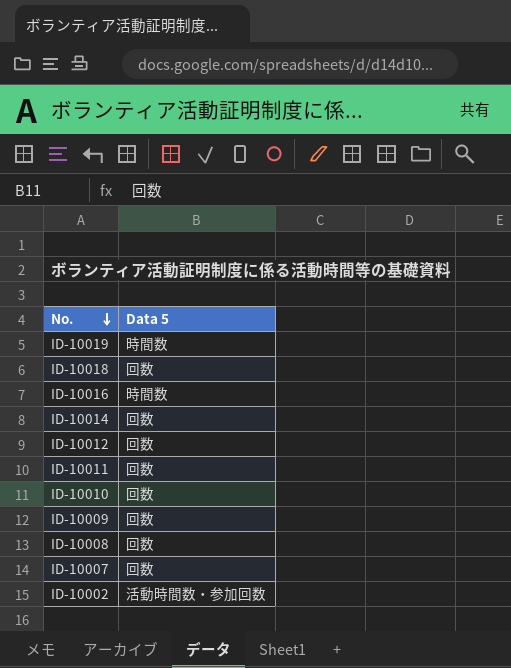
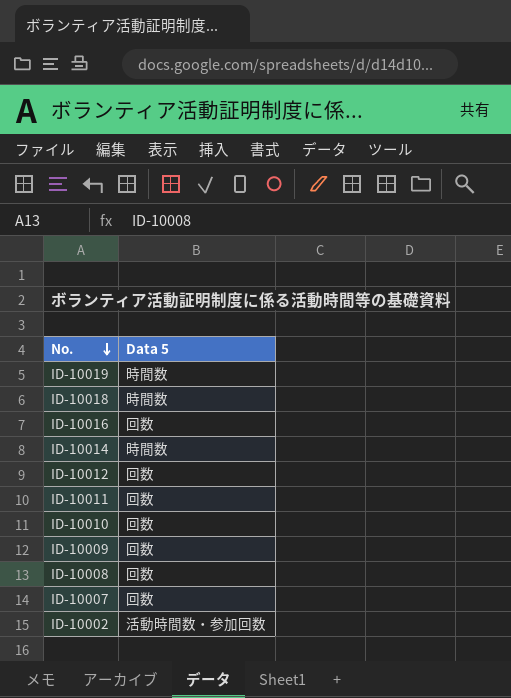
ID-10018 | Data 5: 回数 -> 時間数
ID-10016 | Data 5: 時間数 -> 回数
ID-10014 | Data 5: 回数 -> 時間数

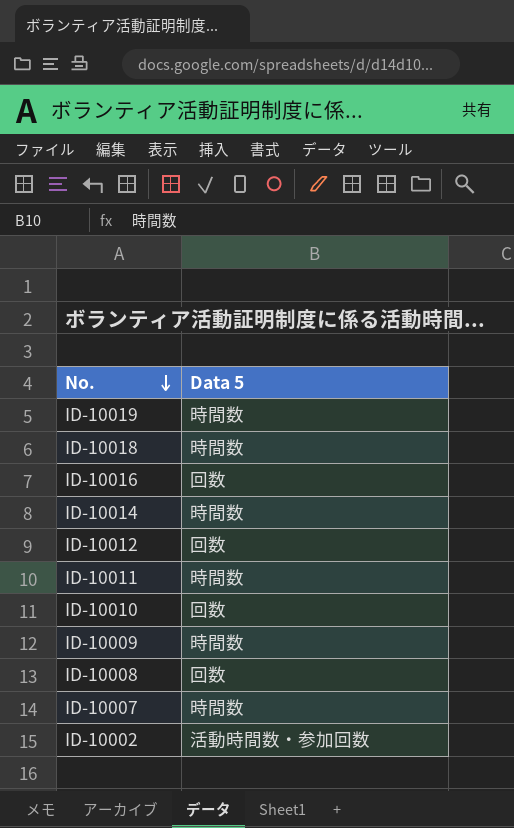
ID-10011 | Data 5: 回数 -> 時間数
ID-10009 | Data 5: 回数 -> 時間数
ID-10007 | Data 5: 回数 -> 時間数

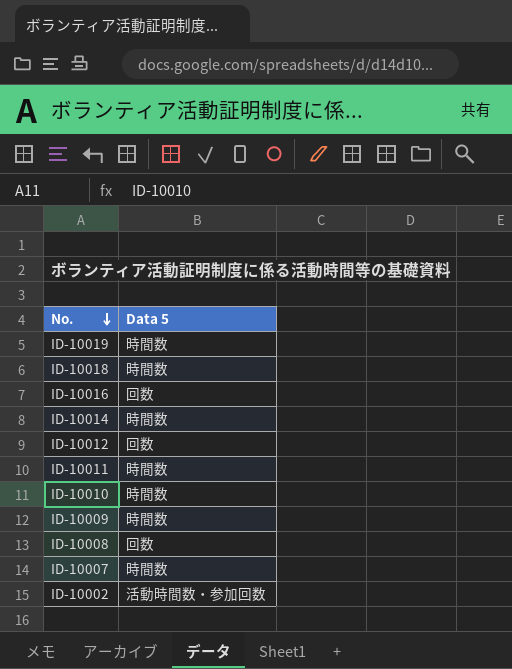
ID-10010 | Data 5: 回数 -> 時間数

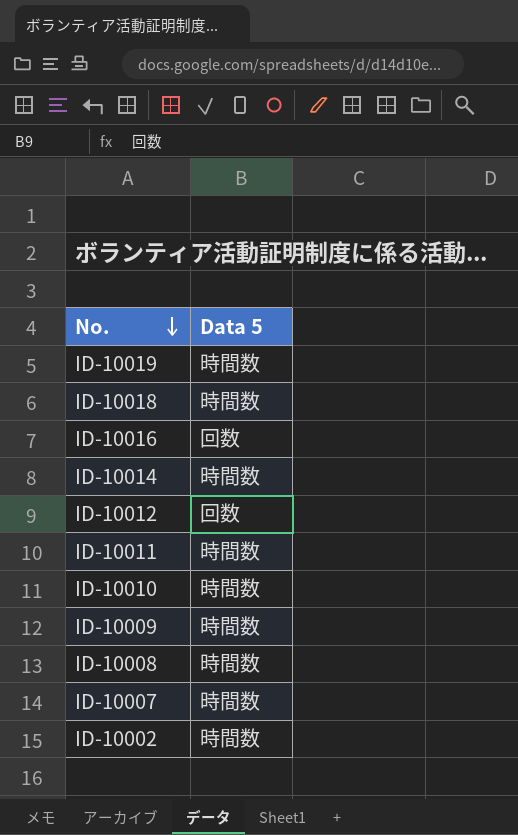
ID-10008 | Data 5: 回数 -> 時間数
ID-10002 | Data 5: 活動時間数・参加回数 -> 時間数

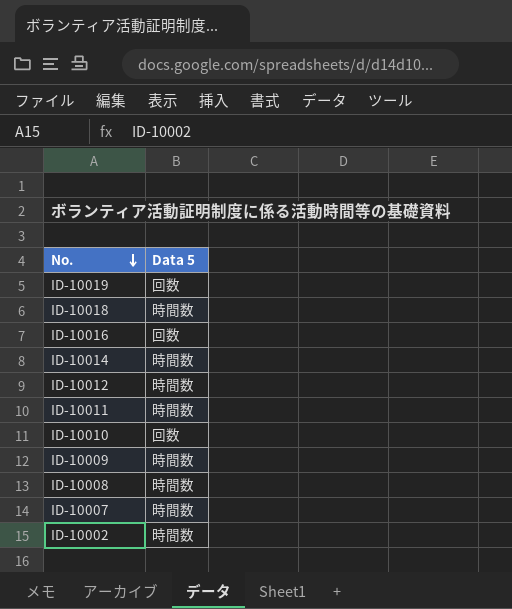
ID-10019 | Data 5: 時間数 -> 回数
ID-10012 | Data 5: 回数 -> 時間数
ID-10010 | Data 5: 時間数 -> 回数

